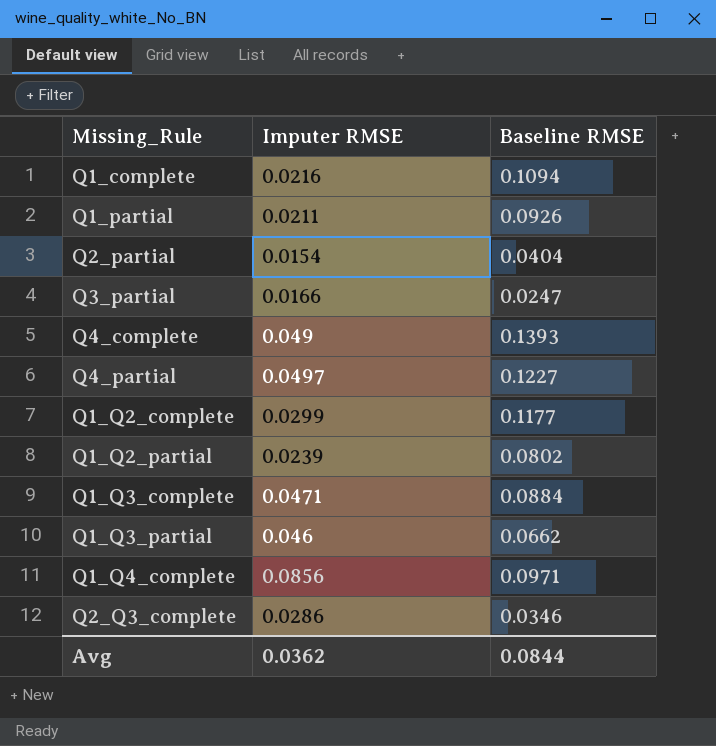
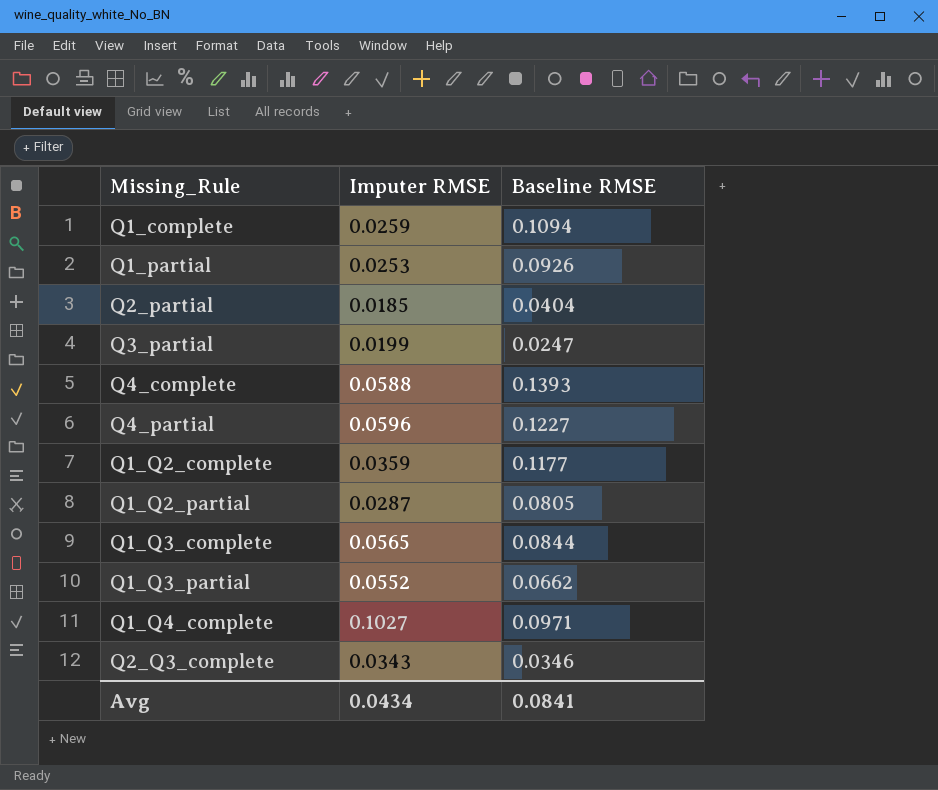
Q1_complete | Imputer RMSE: 0.0216 -> 0.0259
Q1_partial | Imputer RMSE: 0.0211 -> 0.0253
Q2_partial | Imputer RMSE: 0.0154 -> 0.0185
Q3_partial | Imputer RMSE: 0.0166 -> 0.0199
Q4_complete | Imputer RMSE: 0.049 -> 0.0588
Q4_partial | Imputer RMSE: 0.0497 -> 0.0596
Q1_Q2_complete | Imputer RMSE: 0.0299 -> 0.0359
Q1_Q2_partial | Imputer RMSE: 0.0239 -> 0.0287
Q1_Q2_partial | Baseline RMSE: 0.0802 -> 0.0805
Q1_Q3_complete | Imputer RMSE: 0.0471 -> 0.0565
Q1_Q3_complete | Baseline RMSE: 0.0884 -> 0.0844
Q1_Q3_partial | Imputer RMSE: 0.046 -> 0.0552
Q1_Q4_complete | Imputer RMSE: 0.0856 -> 0.1027
Q2_Q3_complete | Imputer RMSE: 0.0286 -> 0.0343
Avg | Imputer RMSE: 0.0362 -> 0.0434
Avg | Baseline RMSE: 0.0844 -> 0.0841

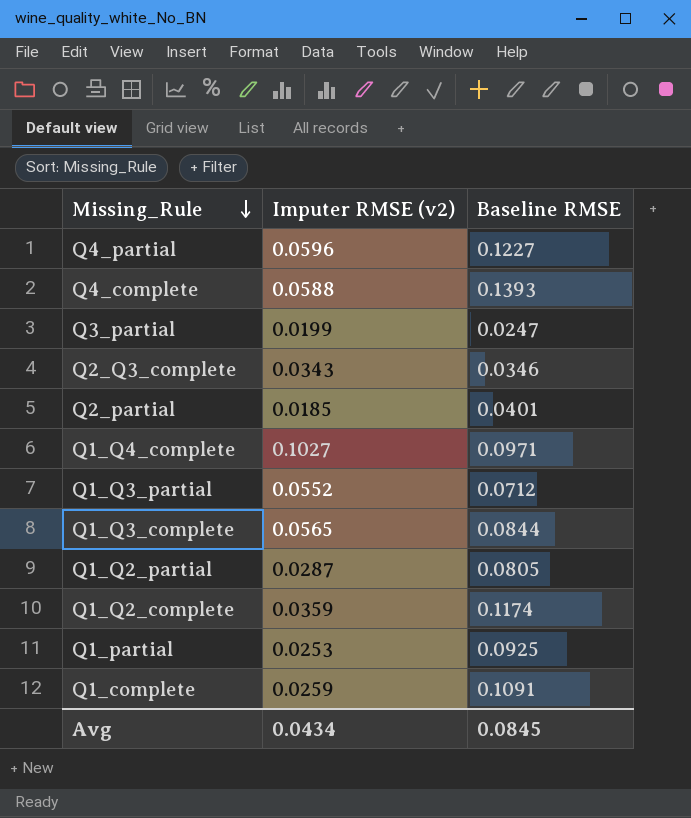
row order: none -> Missing_Rule descending
column name: Imputer RMSE -> Imputer RMSE (v2)
Q2_partial | Baseline RMSE: 0.0404 -> 0.0401
Q1_Q3_partial | Baseline RMSE: 0.0662 -> 0.0712
Q1_Q2_complete | Baseline RMSE: 0.1177 -> 0.1174
Q1_partial | Baseline RMSE: 0.0926 -> 0.0925
Q1_complete | Baseline RMSE: 0.1094 -> 0.1091
Avg | Baseline RMSE: 0.0841 -> 0.0845

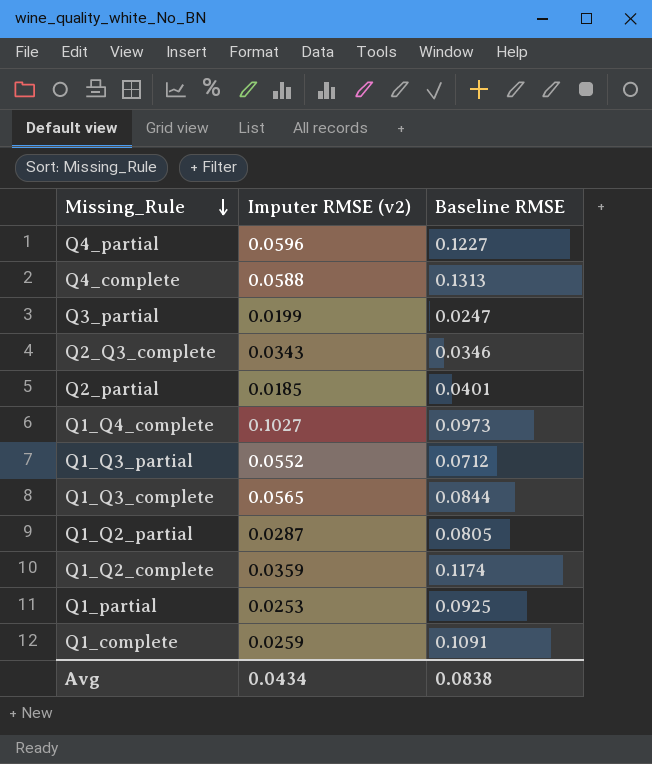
Q4_complete | Baseline RMSE: 0.1393 -> 0.1313
Q1_Q4_complete | Baseline RMSE: 0.0971 -> 0.0973
Avg | Baseline RMSE: 0.0845 -> 0.0838

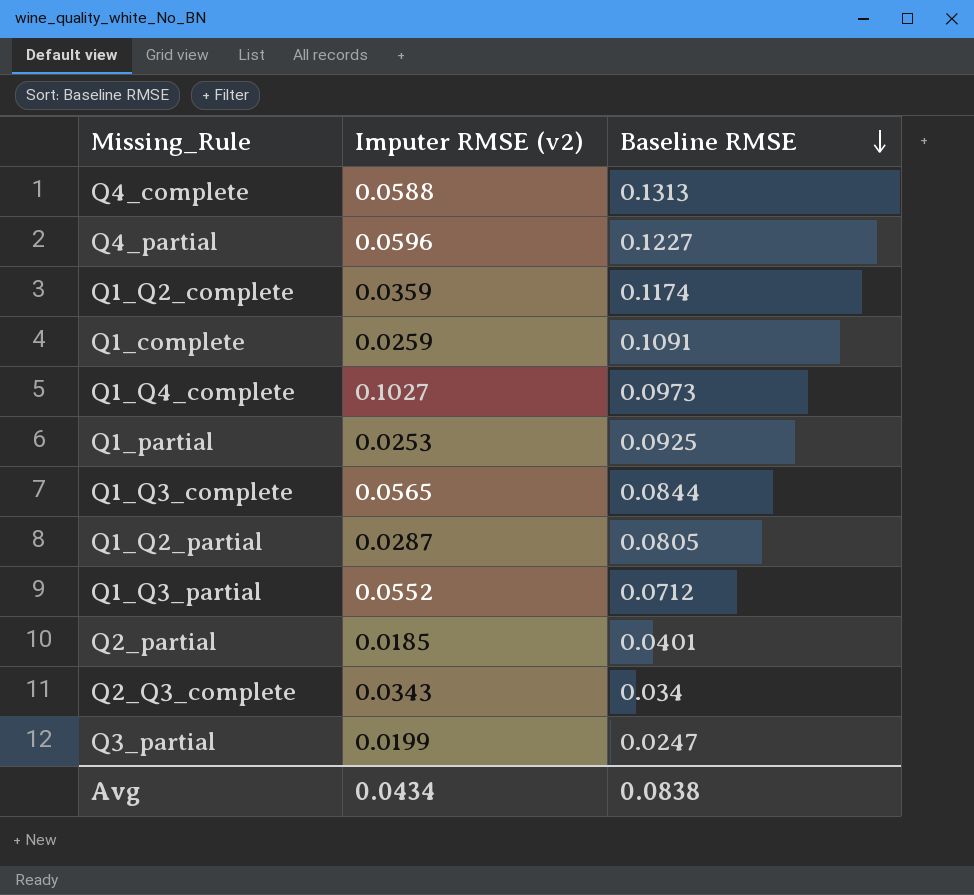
row order: Missing_Rule descending -> Baseline RMSE descending
Q2_Q3_complete | Baseline RMSE: 0.0346 -> 0.034

